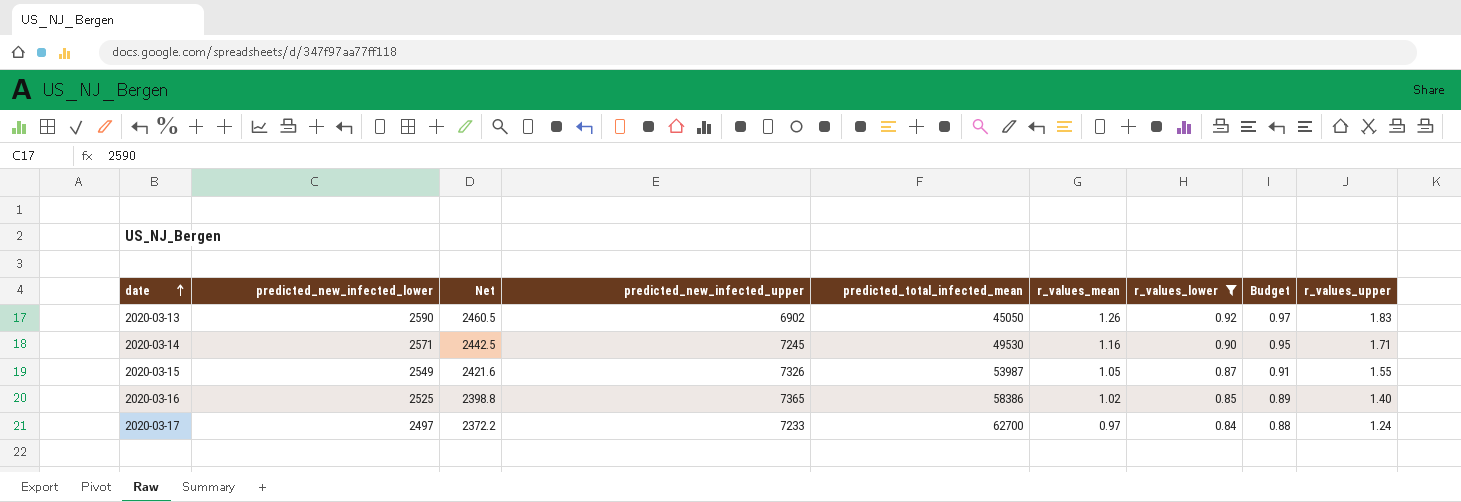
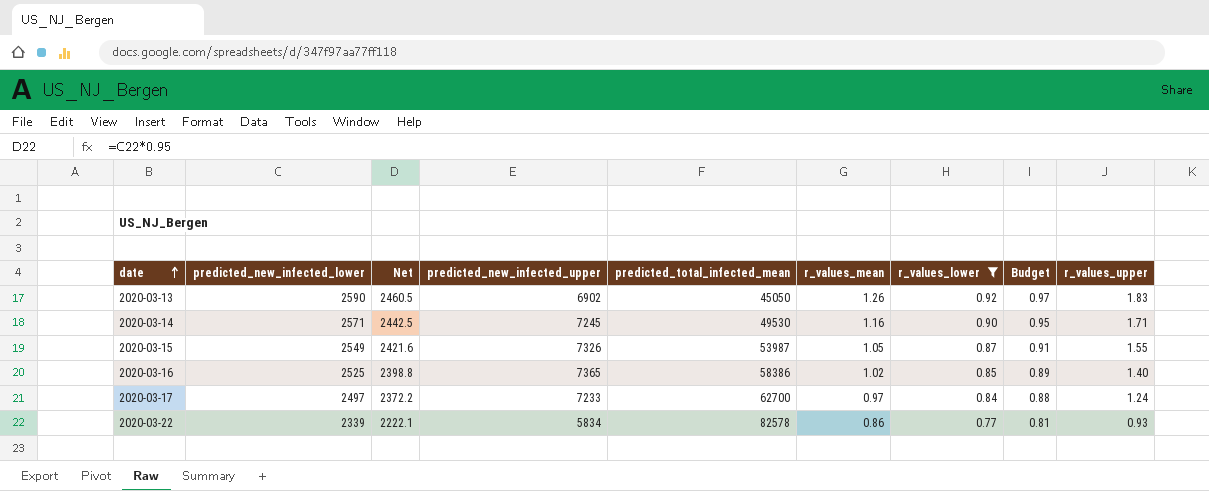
row 2020-03-22: none -> 2339 | 2222.1 | 5834 | 82578 | 0.86 | 0.77 | 0.81 | 0.93

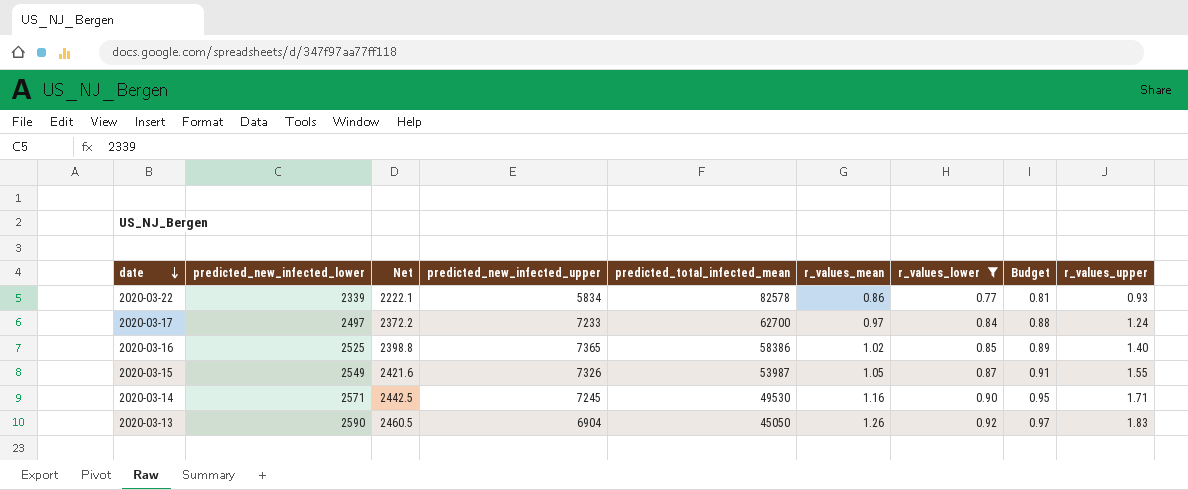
row order: date ascending -> date descending
2020-03-13 | predicted_new_infected_upper: 6902 -> 6904

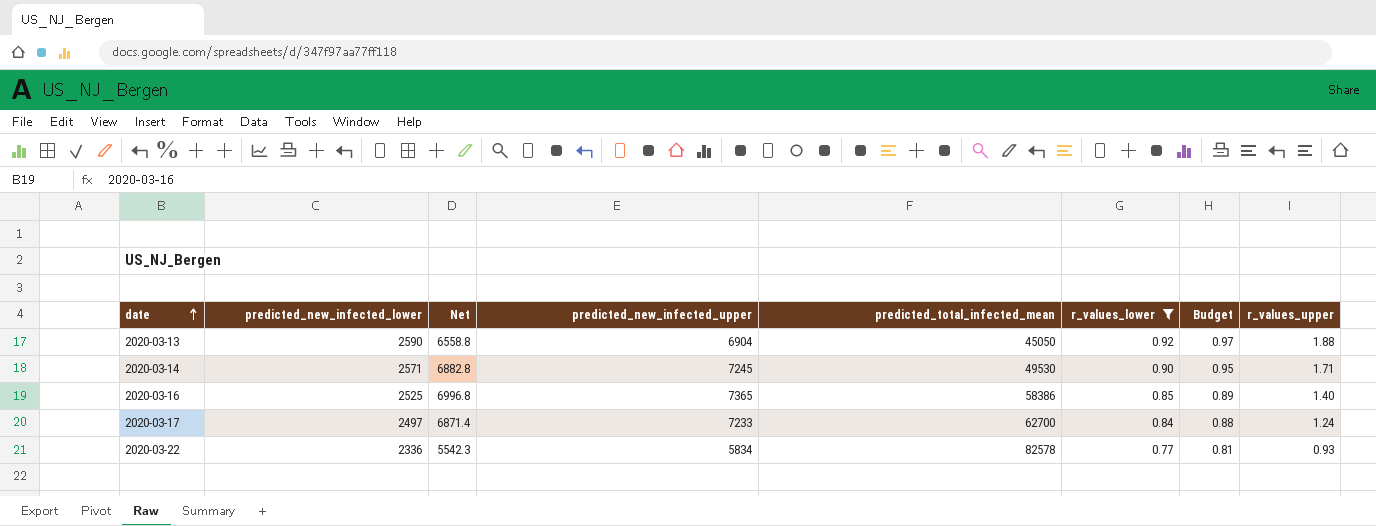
row order: date descending -> date ascending
column r_values_mean | position: 6 -> none
column Net | formula: [predicted_new_infected_lower] * 0.95 -> [predicted_new_infected_upper] * 0.95
row 2020-03-15: 2549 | 2421.6 | 7326 | 53987 | 1.05 | 0.87 | 0.91 | 1.55 -> none
2020-03-13 | r_values_upper: 1.83 -> 1.88
2020-03-22 | predicted_new_infected_lower: 2339 -> 2336

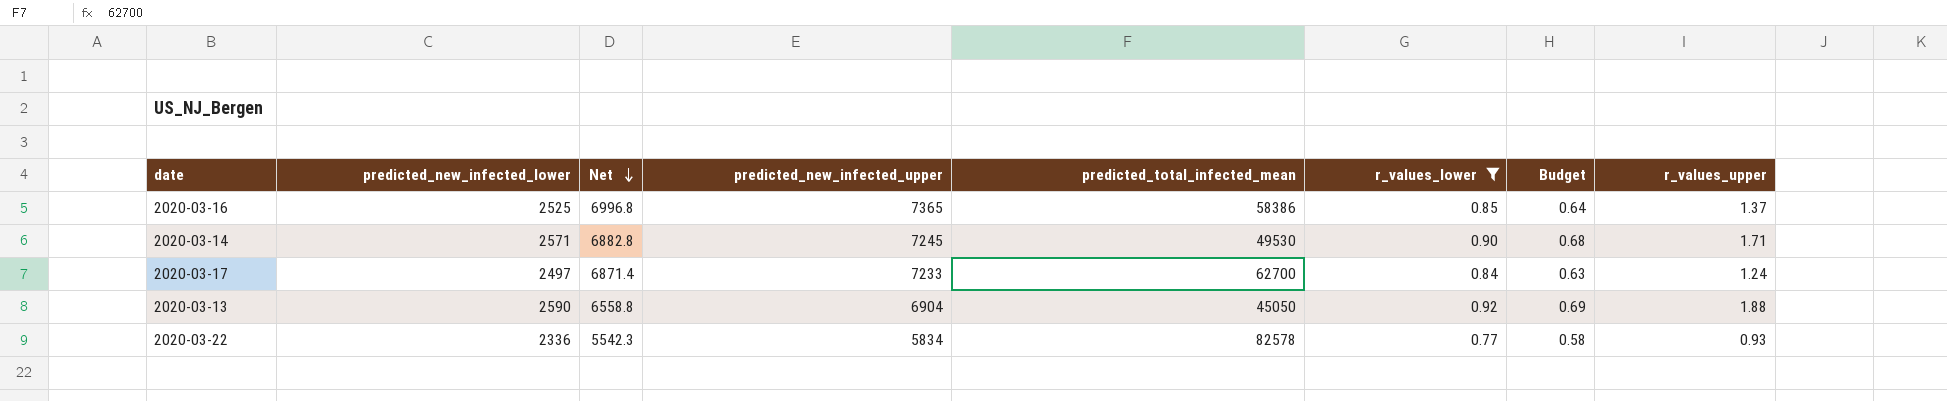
row order: date ascending -> Net descending
column Budget | formula: [r_values_lower] * 1.05 -> [r_values_lower] * 0.75
2020-03-16 | r_values_upper: 1.40 -> 1.37

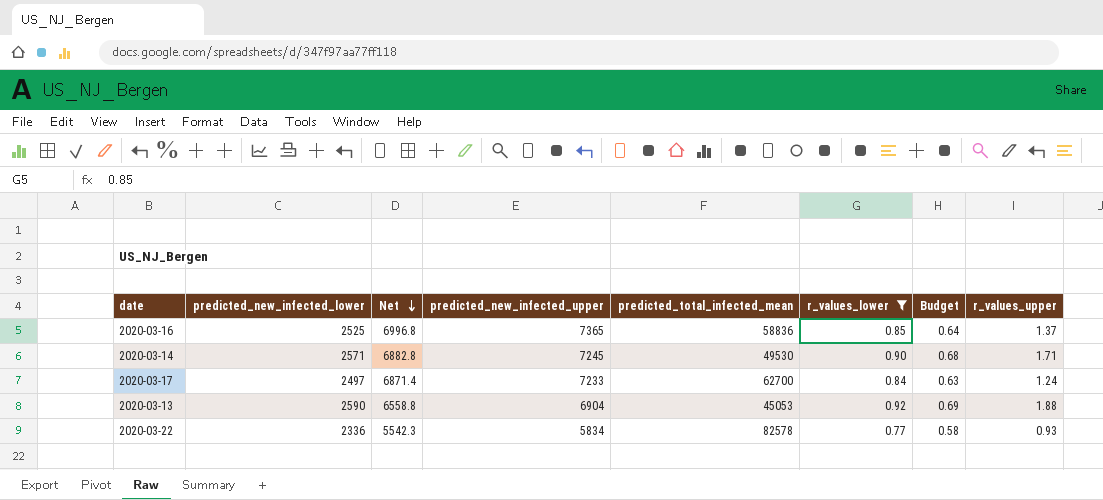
2020-03-16 | predicted_total_infected_mean: 58386 -> 58836
2020-03-13 | predicted_total_infected_mean: 45050 -> 45053

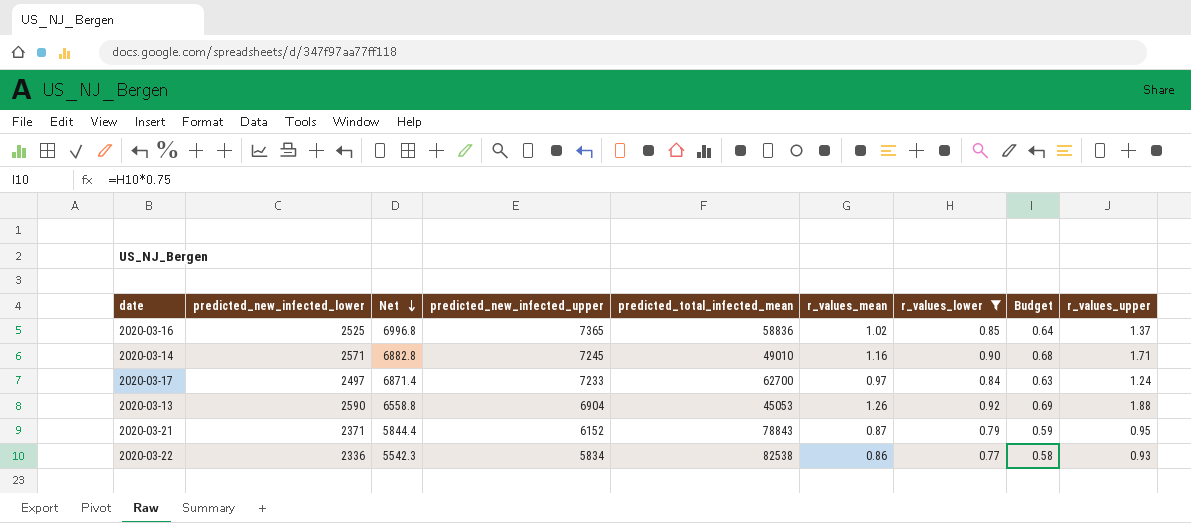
column r_values_mean | position: none -> 6
2020-03-14 | predicted_total_infected_mean: 49530 -> 49010
row 2020-03-21: none -> 2371 | 5844.4 | 6152 | 78843 | 0.87 | 0.79 | 0.59 | 0.95
2020-03-22 | predicted_total_infected_mean: 82578 -> 82538

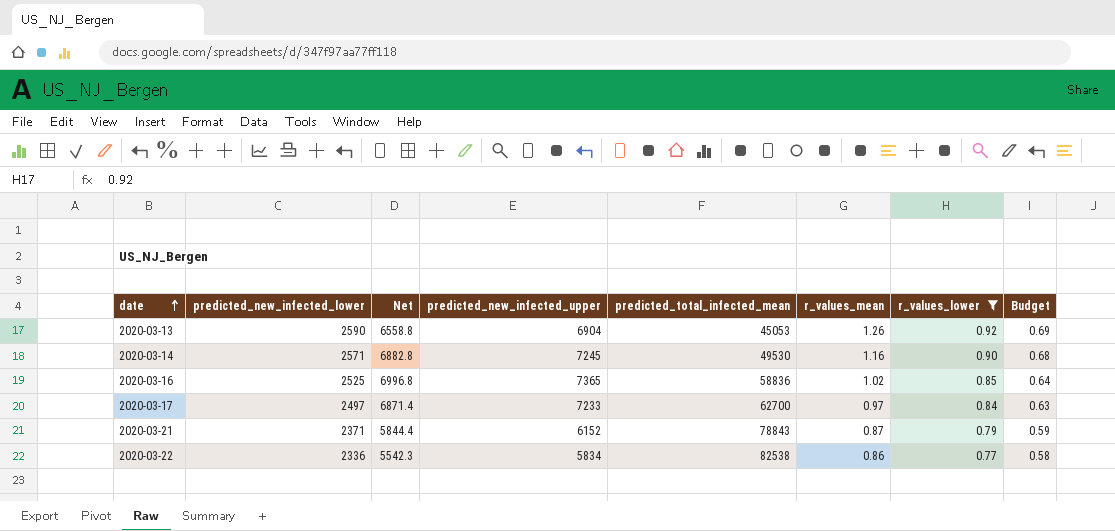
row order: Net descending -> date ascending
column r_values_upper | position: 9 -> none
2020-03-14 | predicted_total_infected_mean: 49010 -> 49530

